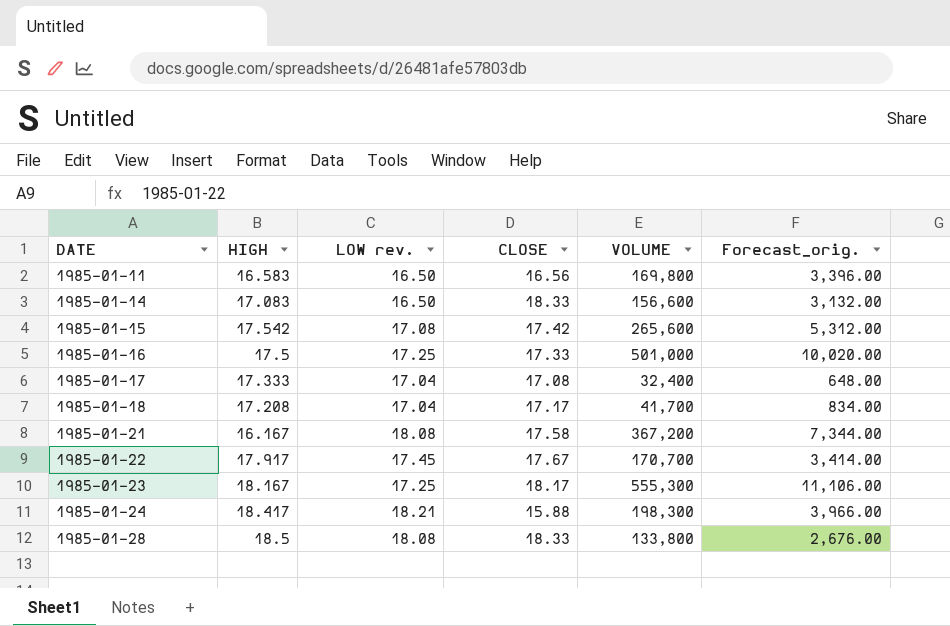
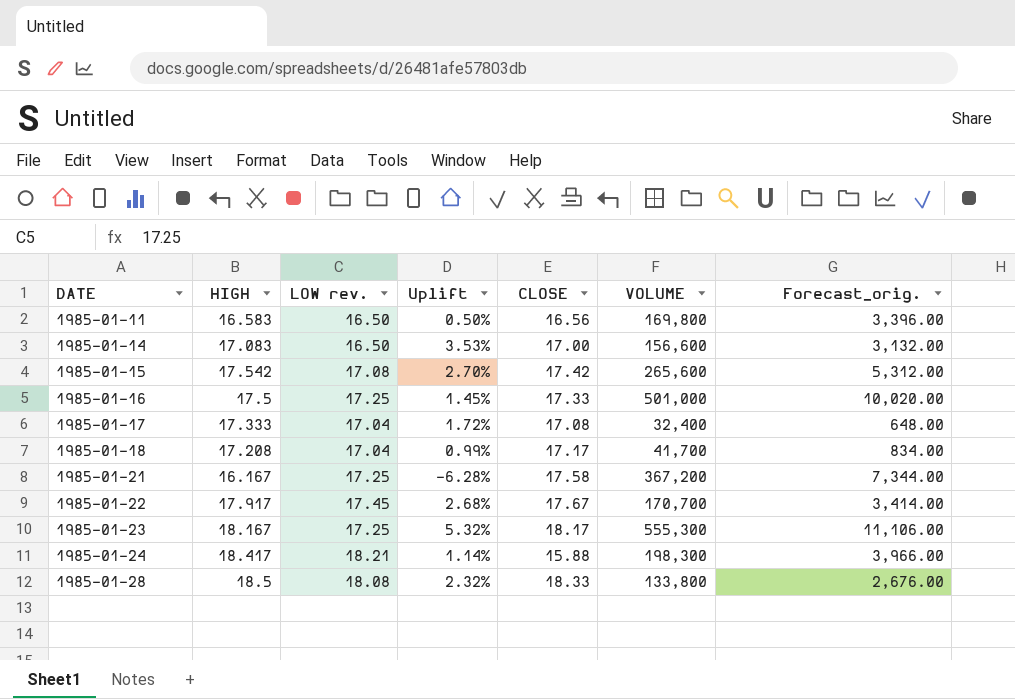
column Uplift | formula: none -> ([HIGH] - [LOW rev.]) / [LOW rev.]
1985-01-14 | CLOSE: 18.33 -> 17.00
1985-01-21 | LOW rev.: 18.08 -> 17.25

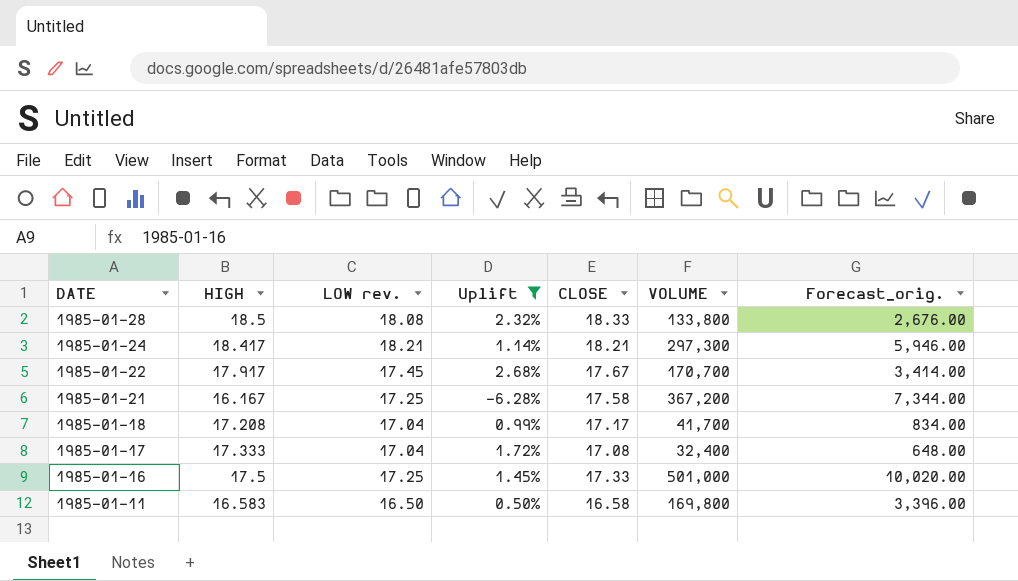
filter: none -> Uplift <= 2.68%
row order: DATE ascending -> DATE descending
1985-01-24 | CLOSE: 15.88 -> 18.21
1985-01-24 | VOLUME: 198,300 -> 297,300
1985-01-24 | Forecast_orig.: 3,966.00 -> 5,946.00
1985-01-11 | CLOSE: 16.56 -> 16.58

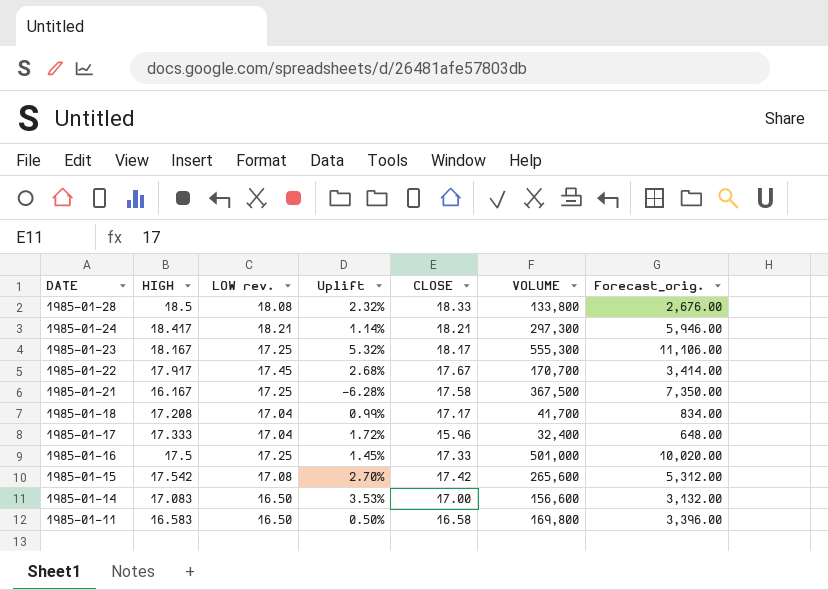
filter: Uplift <= 2.68% -> none
1985-01-21 | VOLUME: 367,200 -> 367,500
1985-01-21 | Forecast_orig.: 7,344.00 -> 7,350.00
1985-01-17 | CLOSE: 17.08 -> 15.96

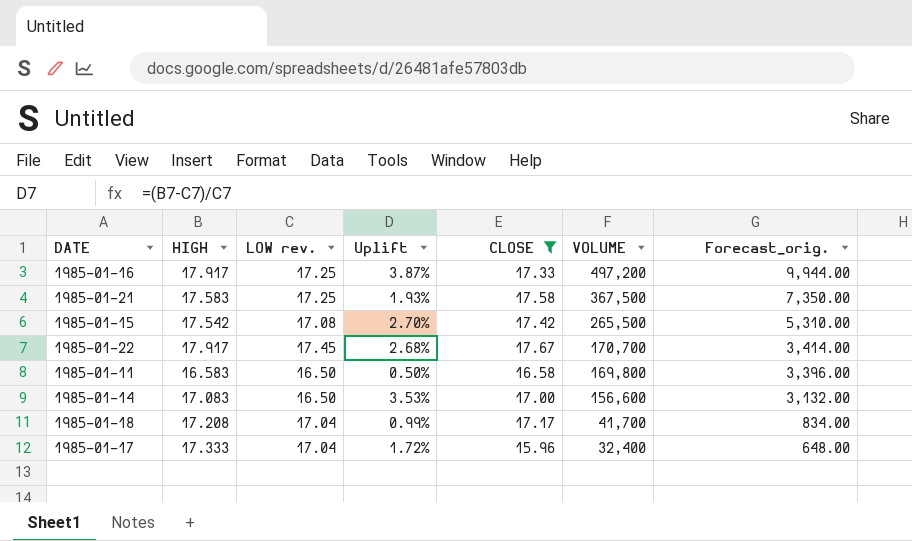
filter: none -> CLOSE <= 17.67
row order: DATE descending -> VOLUME descending
1985-01-16 | HIGH: 17.5 -> 17.917
1985-01-16 | Uplift: 1.45% -> 3.87%
1985-01-16 | VOLUME: 501,000 -> 497,200
1985-01-16 | Forecast_orig.: 10,020.00 -> 9,944.00
1985-01-21 | HIGH: 16.167 -> 17.583
1985-01-21 | Uplift: -6.28% -> 1.93%
1985-01-15 | VOLUME: 265,600 -> 265,500
1985-01-15 | Forecast_orig.: 5,312.00 -> 5,310.00

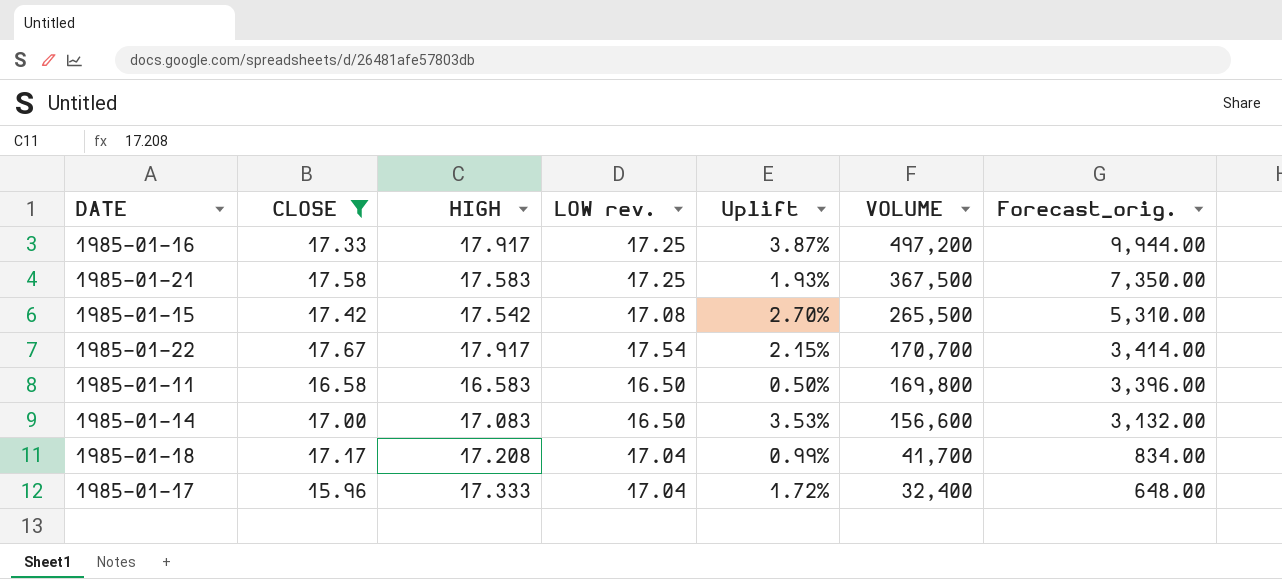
column CLOSE | position: 5 -> 2
1985-01-22 | LOW rev.: 17.45 -> 17.54
1985-01-22 | Uplift: 2.68% -> 2.15%

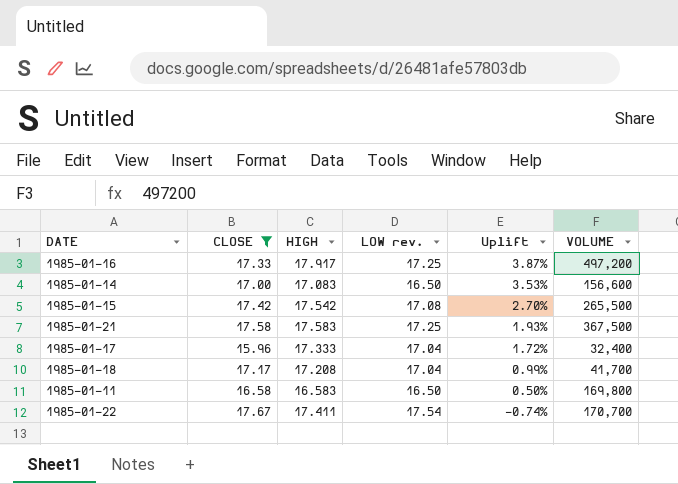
row order: VOLUME descending -> Uplift descending
column Forecast_orig. | formula: [VOLUME] * 0.02 -> none
1985-01-22 | HIGH: 17.917 -> 17.411
1985-01-22 | Uplift: 2.15% -> -0.74%

